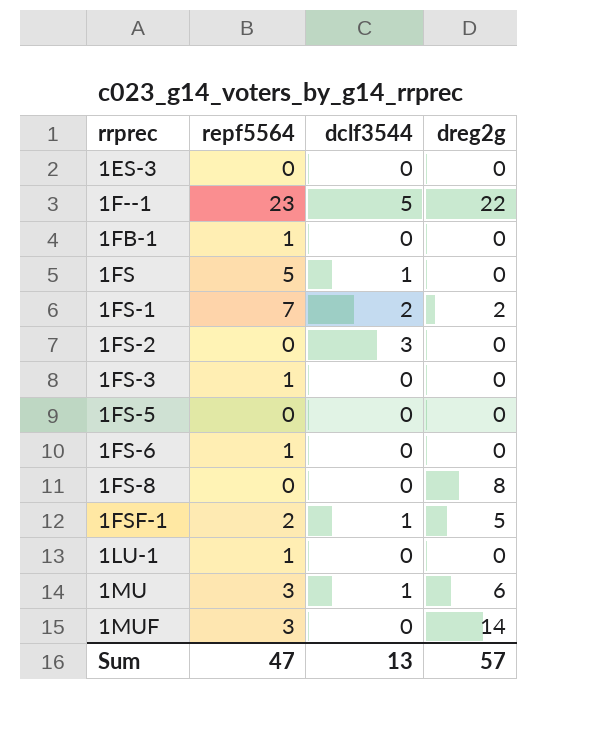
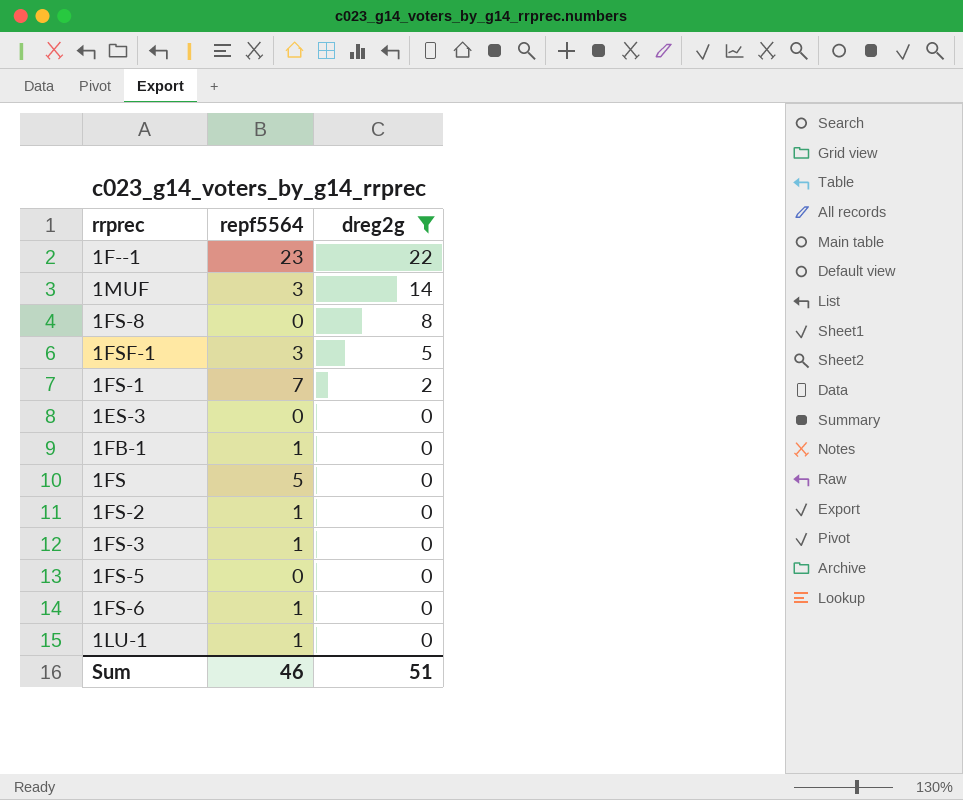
filter: none -> dreg2g != 6
row order: rrprec ascending -> dreg2g descending
column dclf3544 | position: 3 -> none
1FSF-1 | repf5564: 2 -> 3
1FS-2 | repf5564: 0 -> 1
Sum | repf5564: 47 -> 46
Sum | dreg2g: 57 -> 51

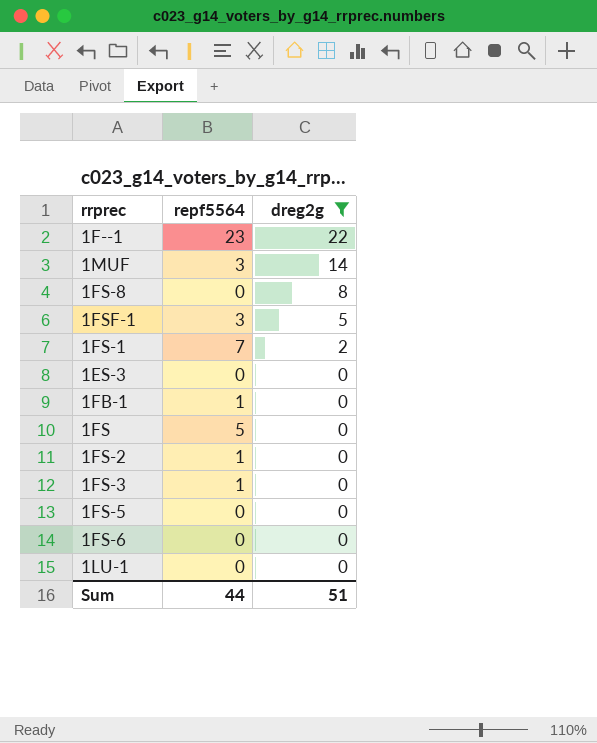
1FS-6 | repf5564: 1 -> 0
1LU-1 | repf5564: 1 -> 0
Sum | repf5564: 46 -> 44

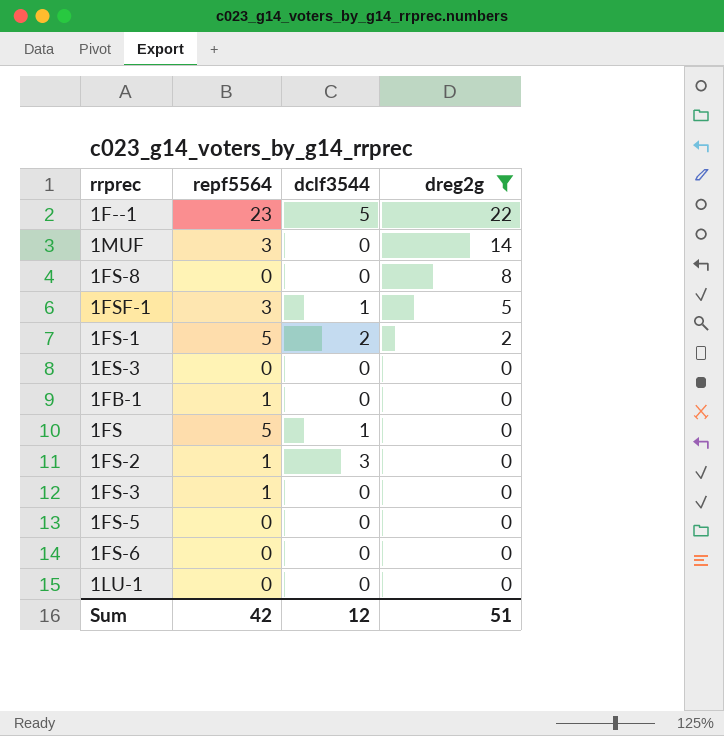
column dclf3544 | position: none -> 3
1FS-1 | repf5564: 7 -> 5
Sum | repf5564: 44 -> 42

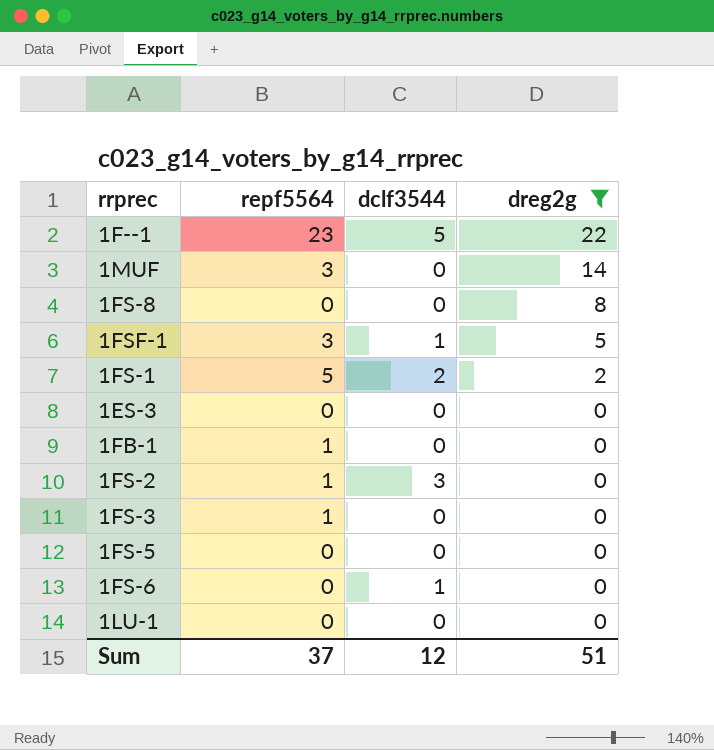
row 1FS: 5 | 1 | 0 -> none
1FS-6 | dclf3544: 0 -> 1
Sum | repf5564: 42 -> 37

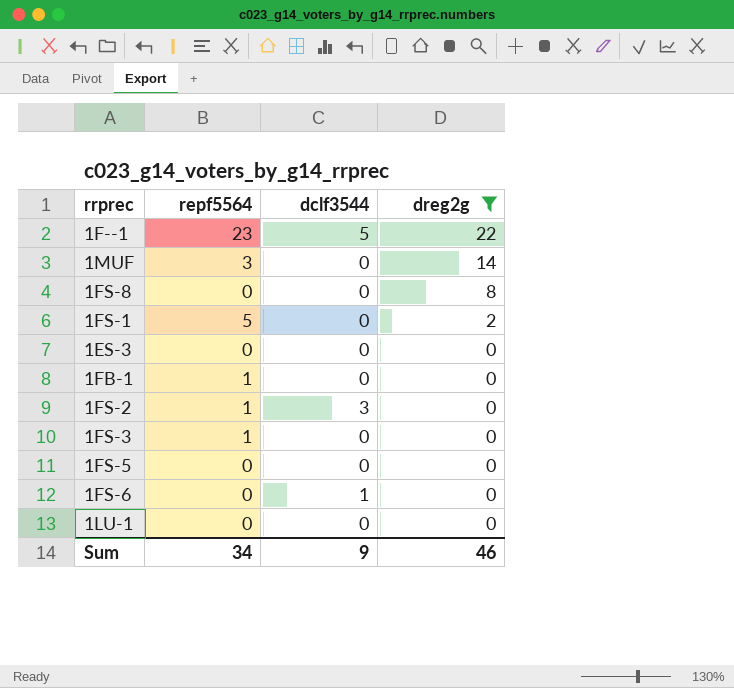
row 1FSF-1: 3 | 1 | 5 -> none
1FS-1 | dclf3544: 2 -> 0
Sum | repf5564: 37 -> 34
Sum | dclf3544: 12 -> 9
Sum | dreg2g: 51 -> 46

